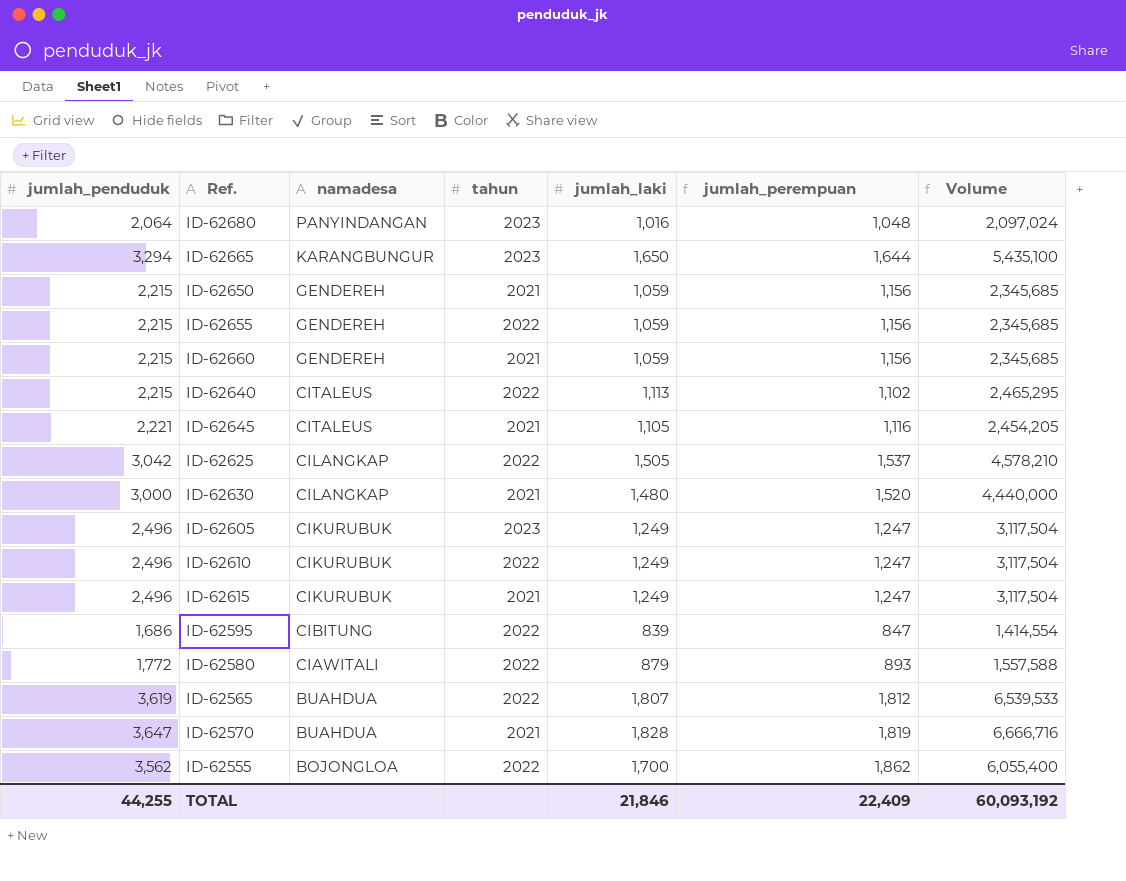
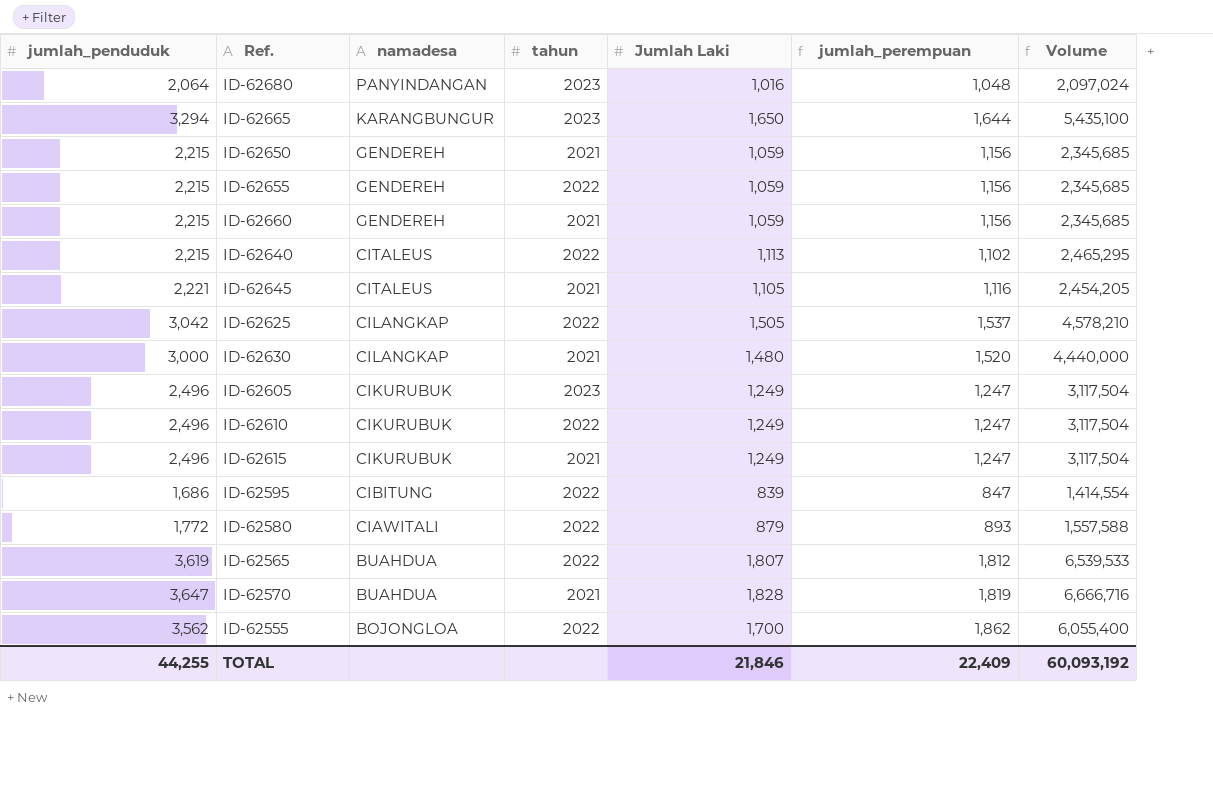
column name: jumlah_laki -> Jumlah Laki

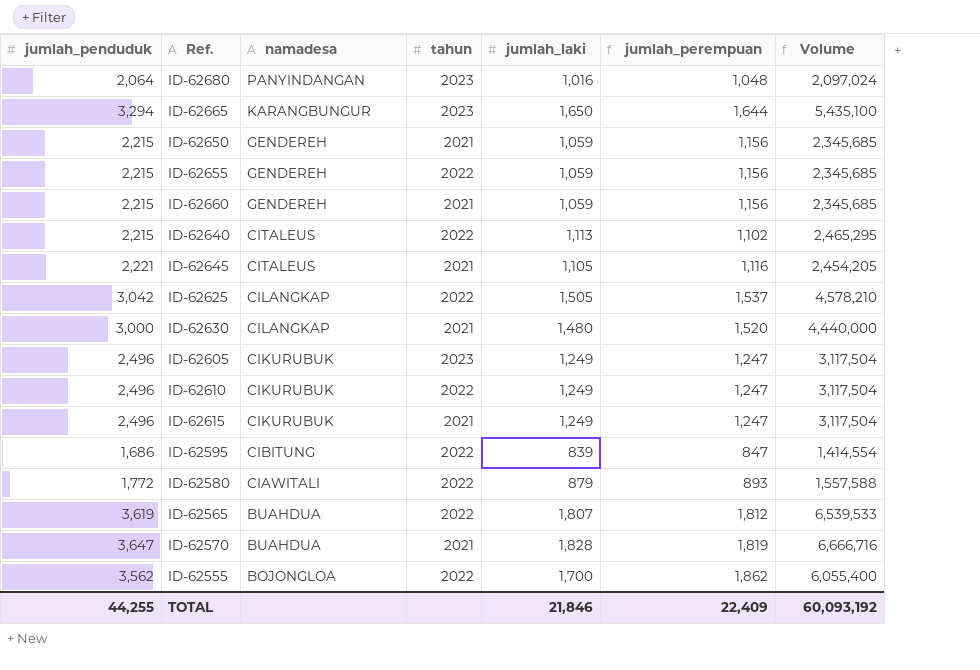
column name: Jumlah Laki -> jumlah_laki

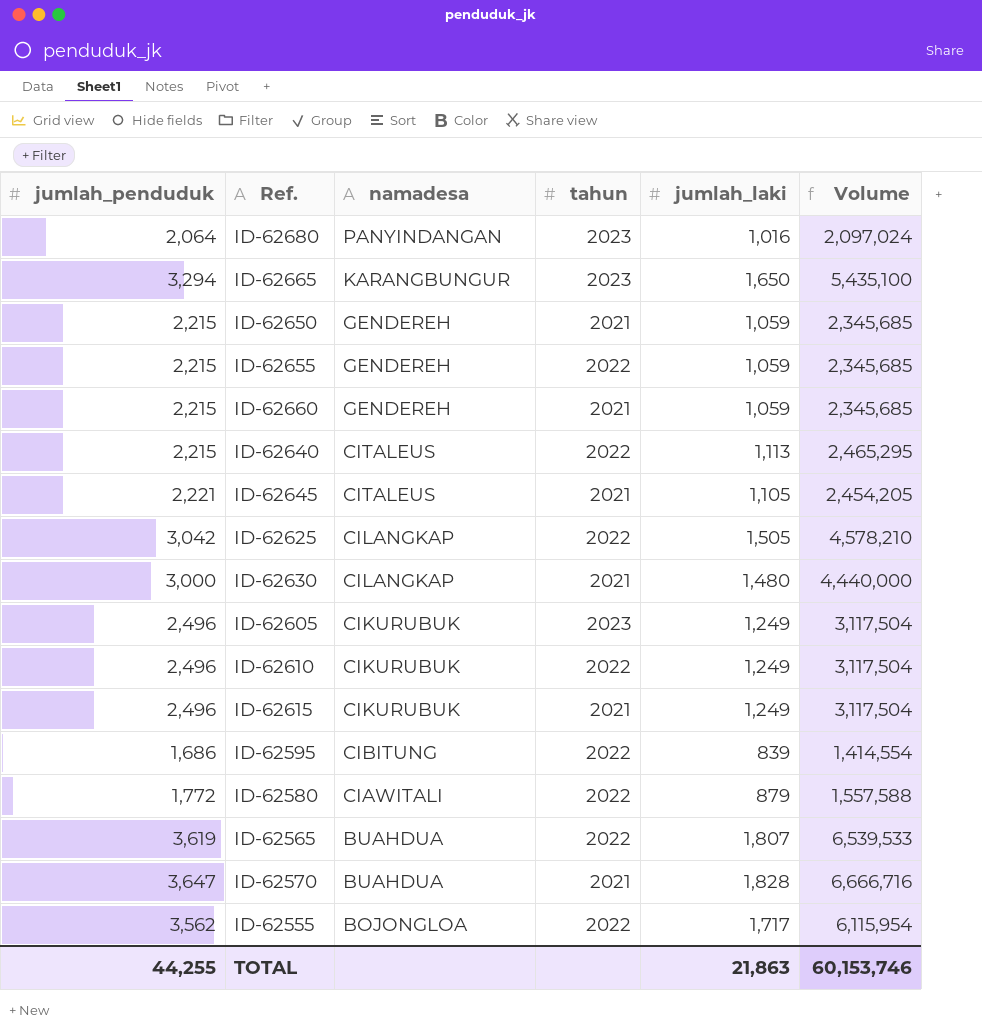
column jumlah_perempuan | formula: [jumlah_penduduk] - [jumlah_laki] -> none
ID-62555 | jumlah_laki: 1,700 -> 1,717
ID-62555 | Volume: 6,055,400 -> 6,115,954
TOTAL | jumlah_laki: 21,846 -> 21,863
TOTAL | Volume: 60,093,192 -> 60,153,746

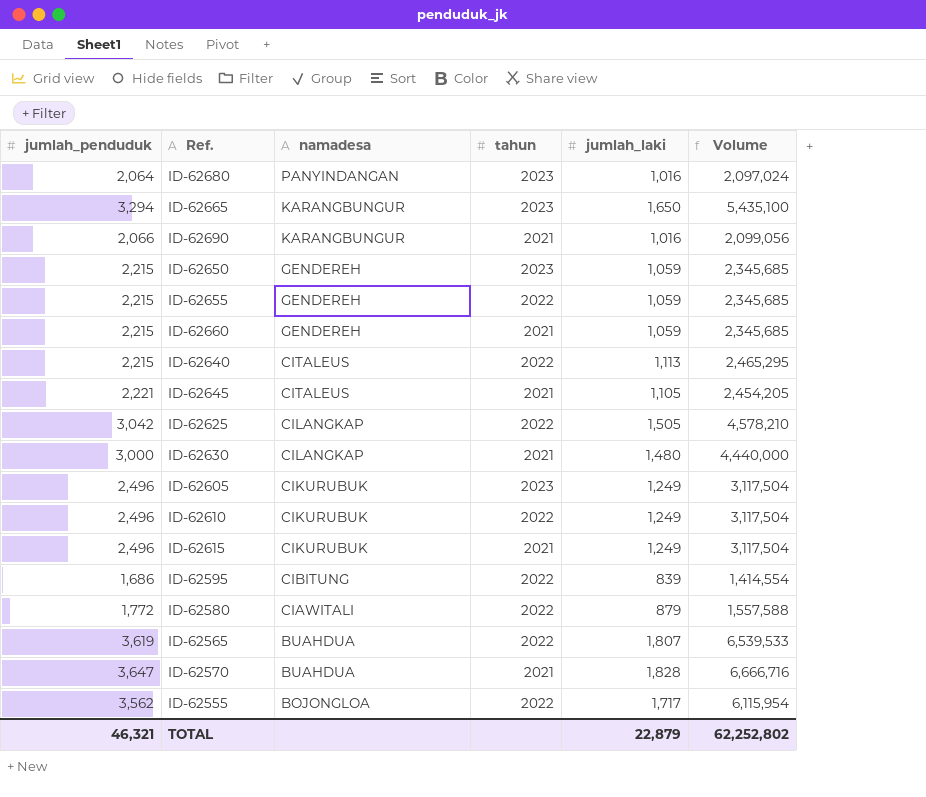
row ID-62690: none -> 2,066 | KARANGBUNGUR | 2021 | 1,016 | 2,099,056
ID-62650 | tahun: 2021 -> 2023
TOTAL | jumlah_penduduk: 44,255 -> 46,321
TOTAL | jumlah_laki: 21,863 -> 22,879
TOTAL | Volume: 60,153,746 -> 62,252,802

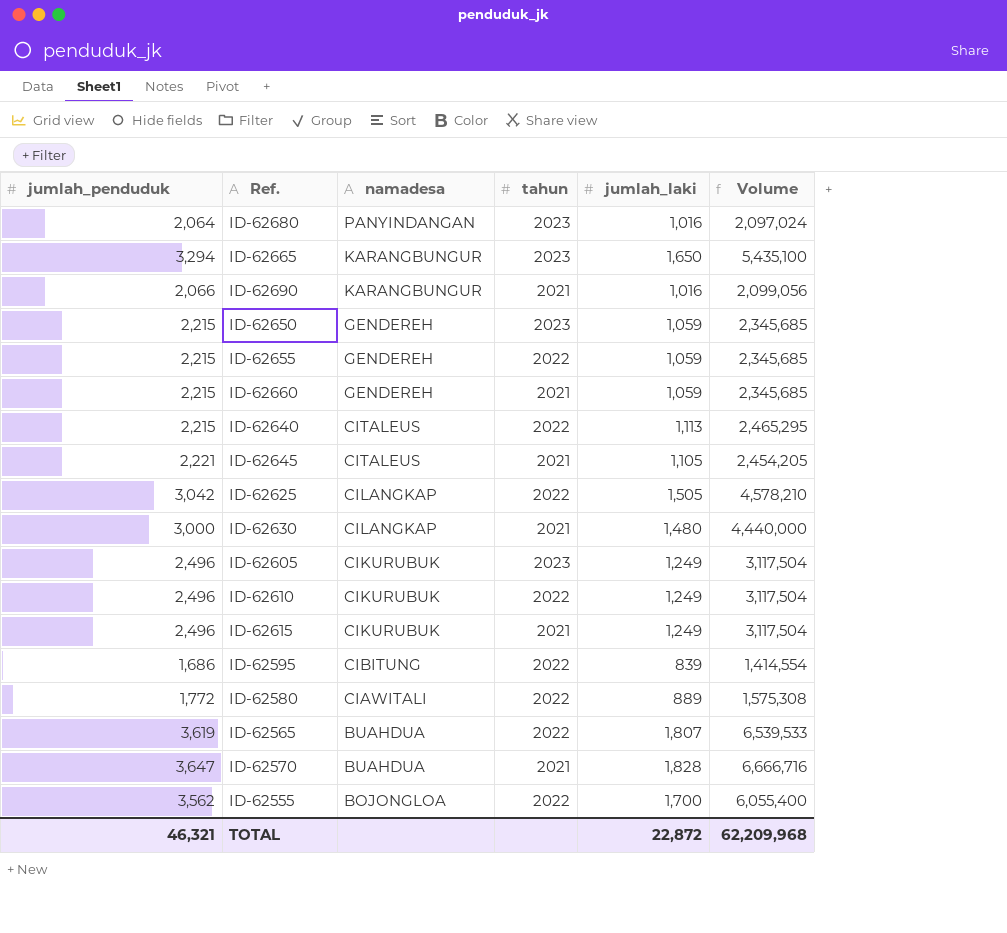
ID-62580 | jumlah_laki: 879 -> 889
ID-62580 | Volume: 1,557,588 -> 1,575,308
ID-62555 | jumlah_laki: 1,717 -> 1,700
ID-62555 | Volume: 6,115,954 -> 6,055,400
TOTAL | jumlah_laki: 22,879 -> 22,872
TOTAL | Volume: 62,252,802 -> 62,209,968

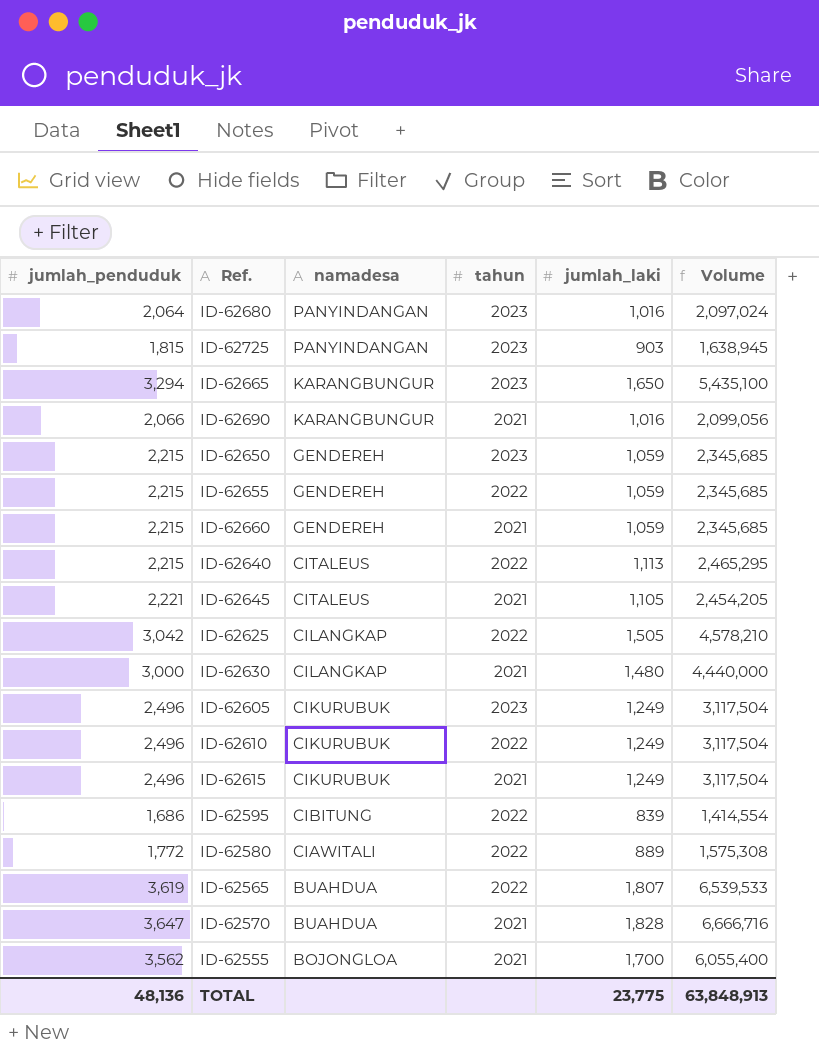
row ID-62725: none -> 1,815 | PANYINDANGAN | 2023 | 903 | 1,638,945
ID-62555 | tahun: 2022 -> 2021
TOTAL | jumlah_penduduk: 46,321 -> 48,136
TOTAL | jumlah_laki: 22,872 -> 23,775
TOTAL | Volume: 62,209,968 -> 63,848,913

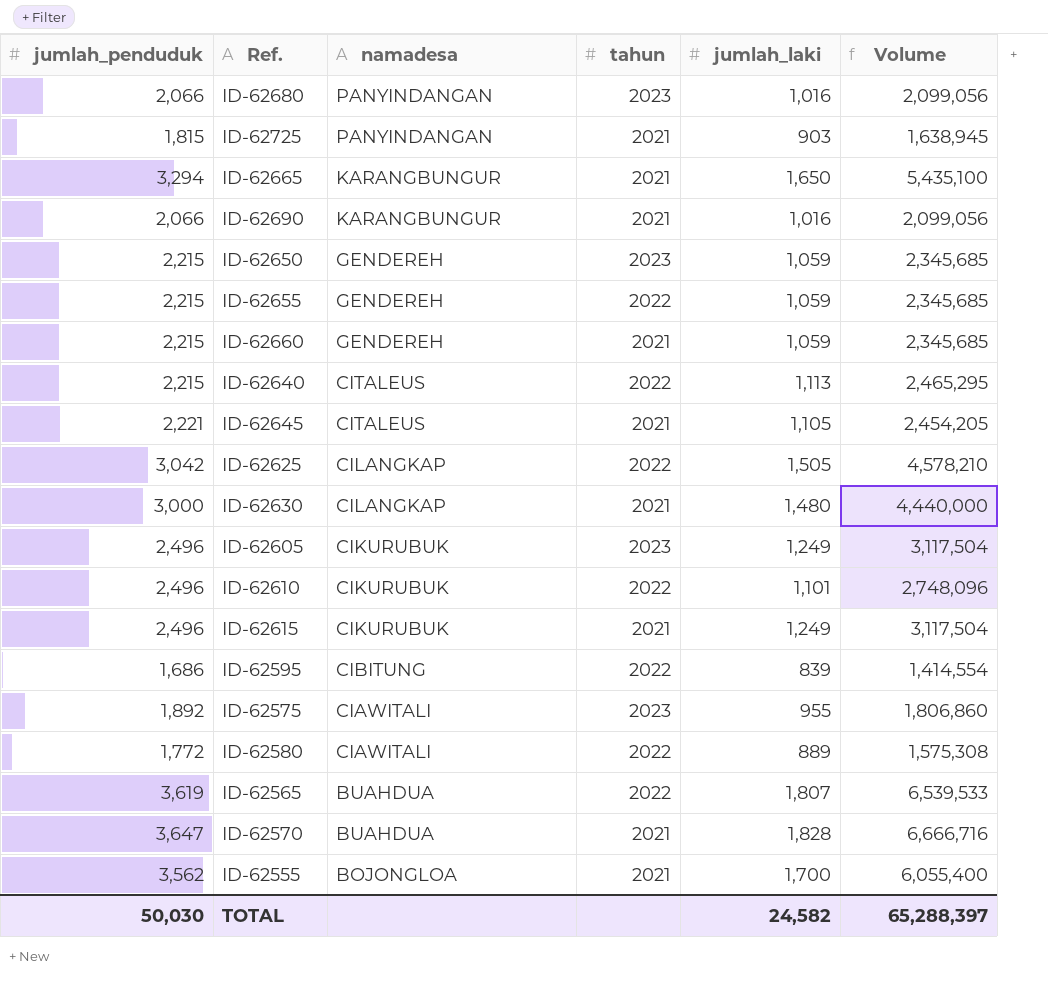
ID-62680 | jumlah_penduduk: 2,064 -> 2,066
ID-62680 | Volume: 2,097,024 -> 2,099,056
ID-62725 | tahun: 2023 -> 2021
ID-62665 | tahun: 2023 -> 2021
ID-62610 | jumlah_laki: 1,249 -> 1,101
ID-62610 | Volume: 3,117,504 -> 2,748,096
row ID-62575: none -> 1,892 | CIAWITALI | 2023 | 955 | 1,806,860
TOTAL | jumlah_penduduk: 48,136 -> 50,030
TOTAL | jumlah_laki: 23,775 -> 24,582
TOTAL | Volume: 63,848,913 -> 65,288,397

